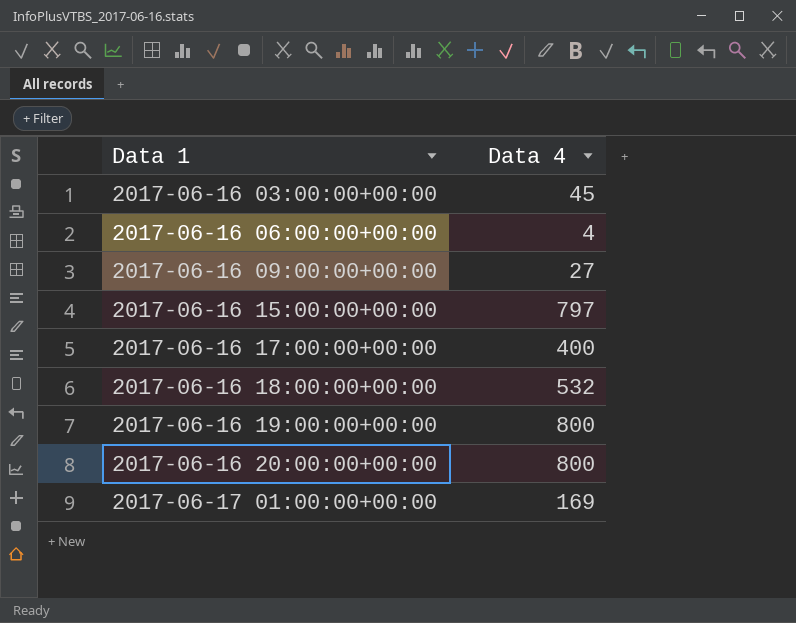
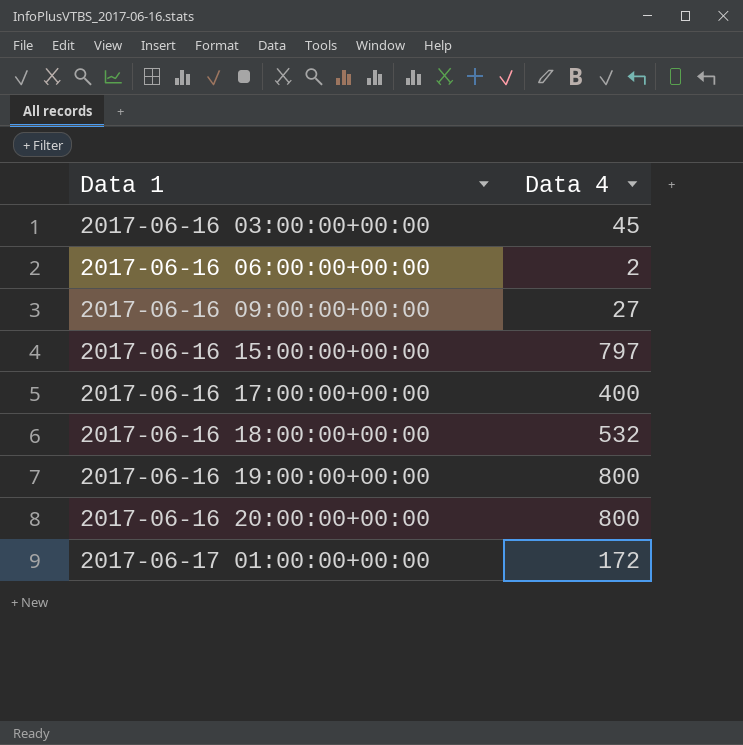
2017-06-16 06:00:00+00:00 | Data 4: 4 -> 2
2017-06-17 01:00:00+00:00 | Data 4: 169 -> 172

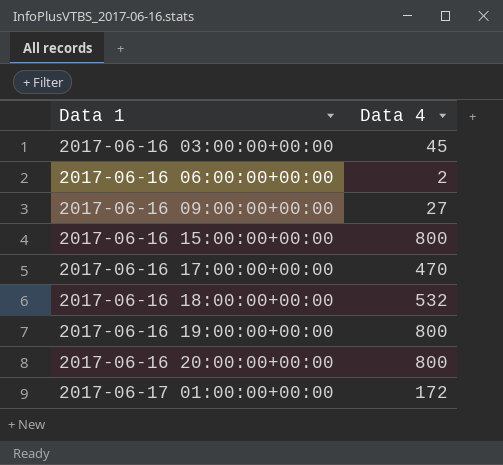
2017-06-16 15:00:00+00:00 | Data 4: 797 -> 800
2017-06-16 17:00:00+00:00 | Data 4: 400 -> 470

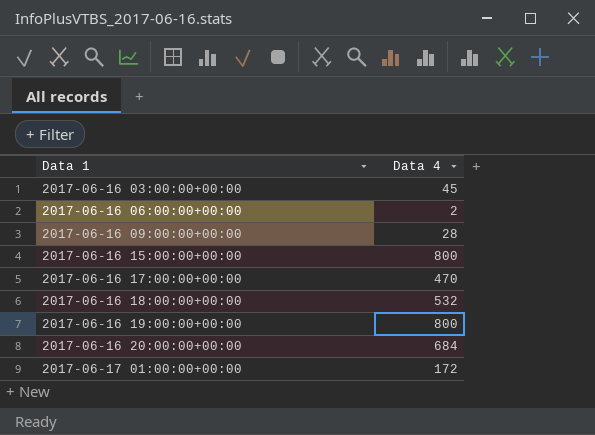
2017-06-16 09:00:00+00:00 | Data 4: 27 -> 28
2017-06-16 20:00:00+00:00 | Data 4: 800 -> 684

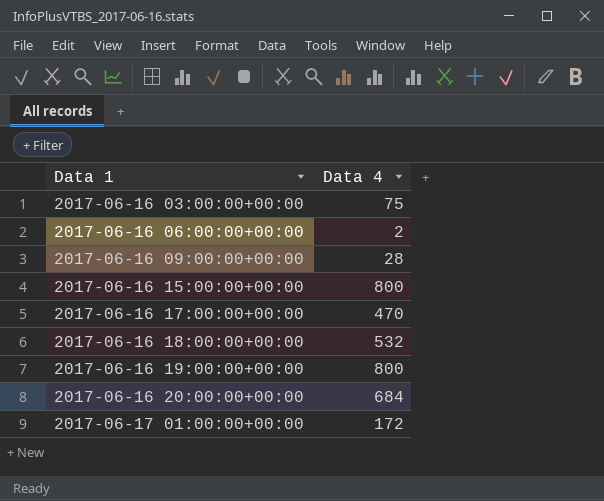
2017-06-16 03:00:00+00:00 | Data 4: 45 -> 75

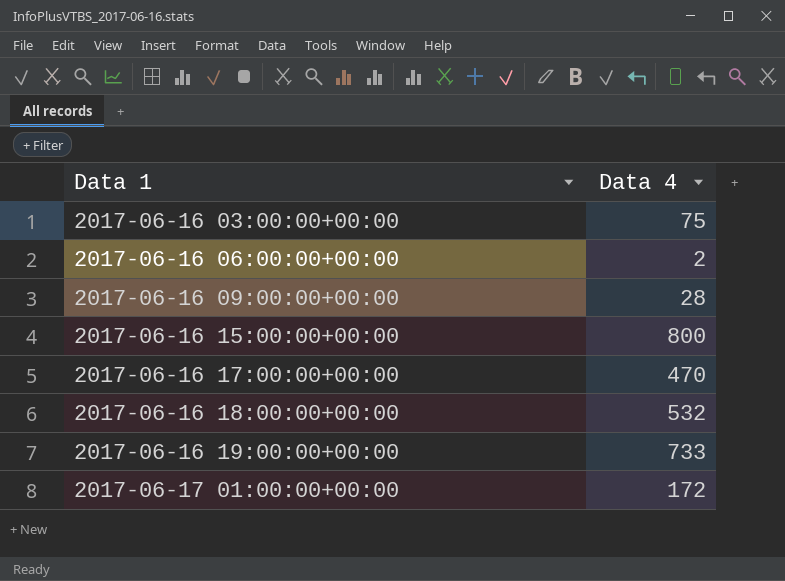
row 2017-06-16 20:00:00+00:00: 684 -> none
2017-06-16 19:00:00+00:00 | Data 4: 800 -> 733

